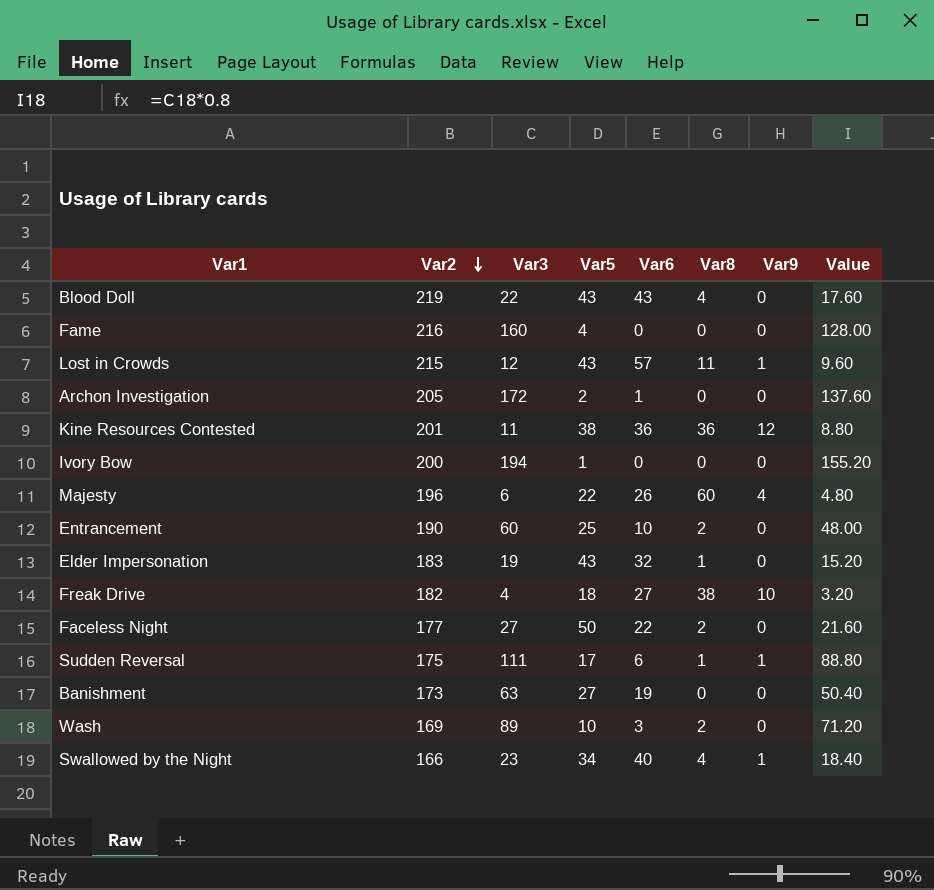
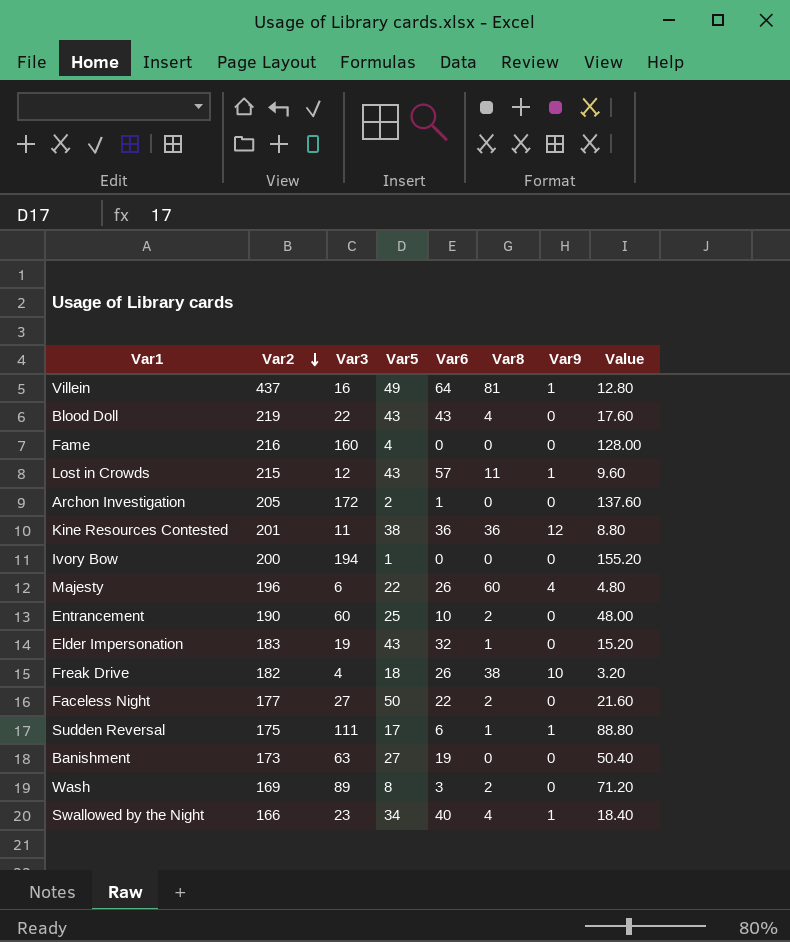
row Villein: none -> 437 | 16 | 49 | 64 | 81 | 1 | 12.80
Freak Drive | Var6: 27 -> 26
Wash | Var5: 10 -> 8

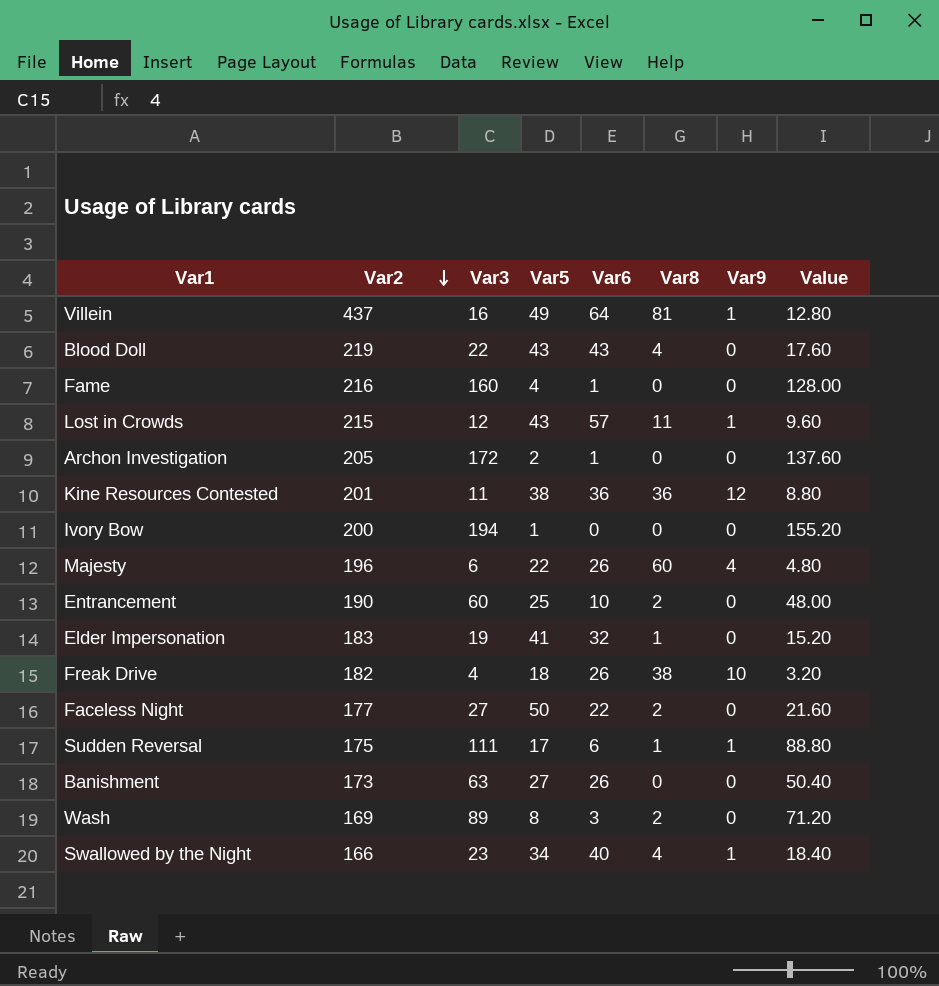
Fame | Var6: 0 -> 1
Elder Impersonation | Var5: 43 -> 41
Banishment | Var6: 19 -> 26

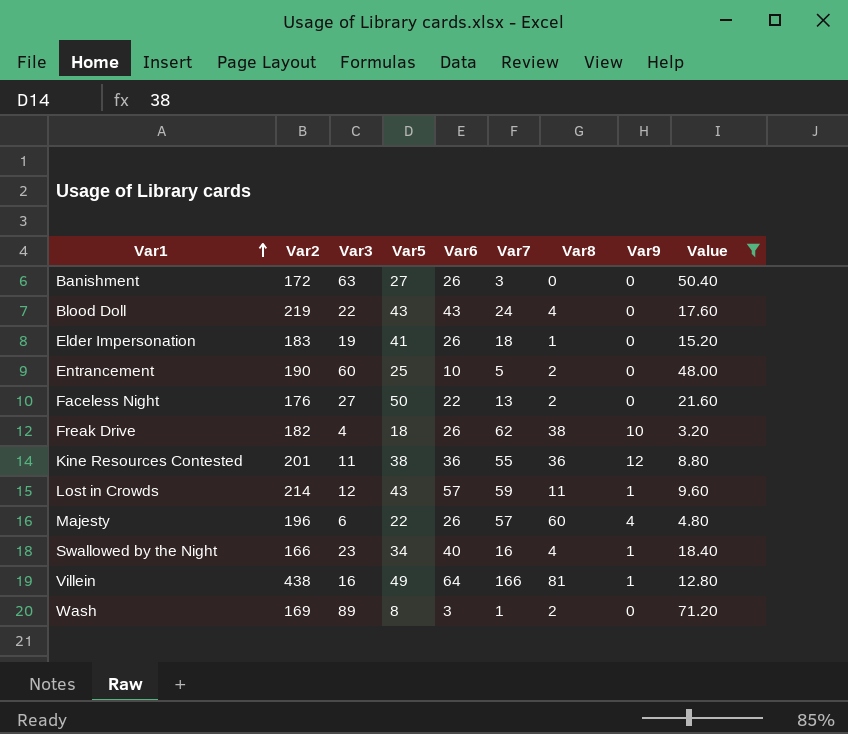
filter: none -> Value <= 71.20
row order: Var2 descending -> Var1 ascending
column Var7 | position: none -> 6
Banishment | Var2: 173 -> 172
Elder Impersonation | Var6: 32 -> 26
Faceless Night | Var2: 177 -> 176
Lost in Crowds | Var2: 215 -> 214
Villein | Var2: 437 -> 438

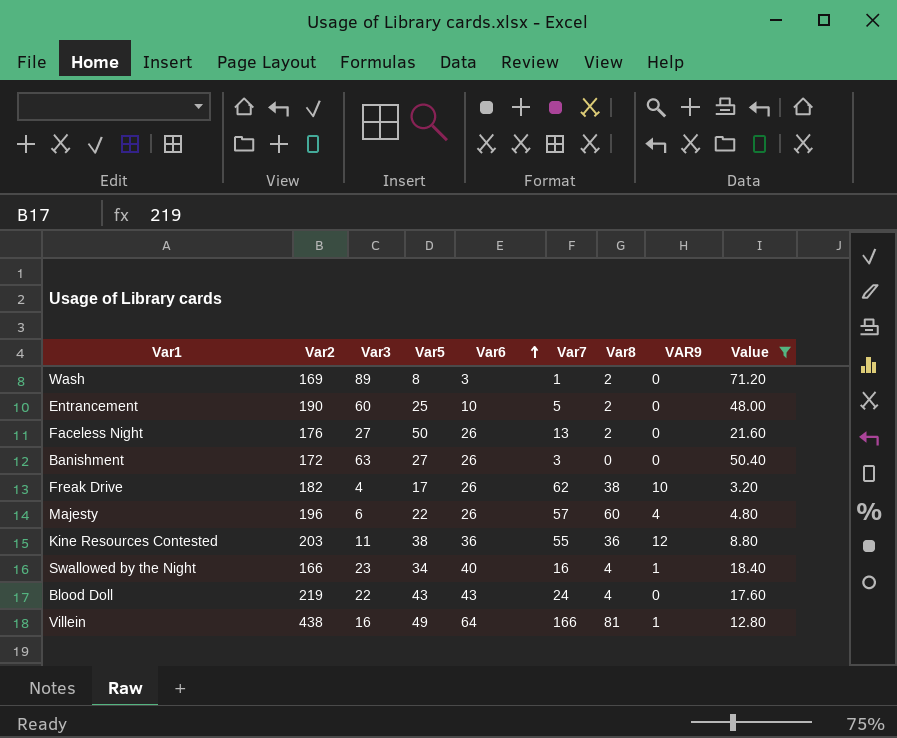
row order: Var1 ascending -> Var6 ascending
column name: Var9 -> VAR9
row Elder Impersonation: 183 | 19 | 41 | 26 | 18 | 1 | 0 | 15.20 -> none
row Lost in Crowds: 214 | 12 | 43 | 57 | 59 | 11 | 1 | 9.60 -> none
Faceless Night | Var6: 22 -> 26
Freak Drive | Var5: 18 -> 17
Kine Resources Contested | Var2: 201 -> 203

